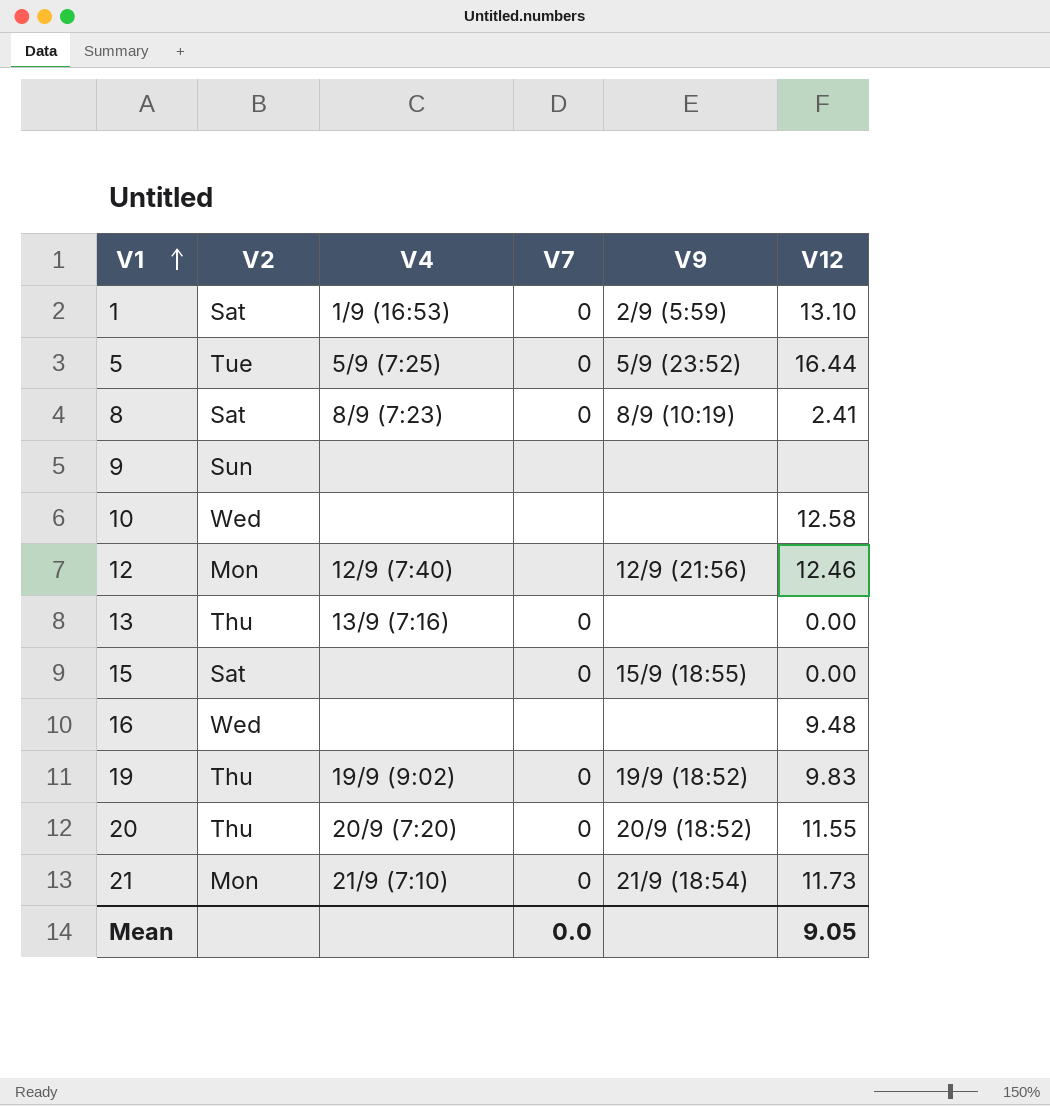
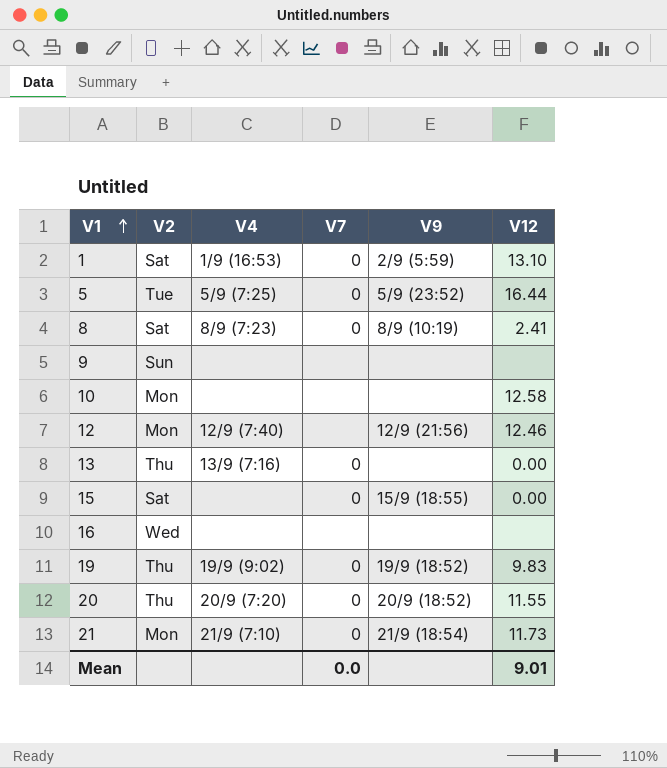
10 | V2: Wed -> Mon
16 | V12: 9.48 -> none
Mean | V12: 9.05 -> 9.01

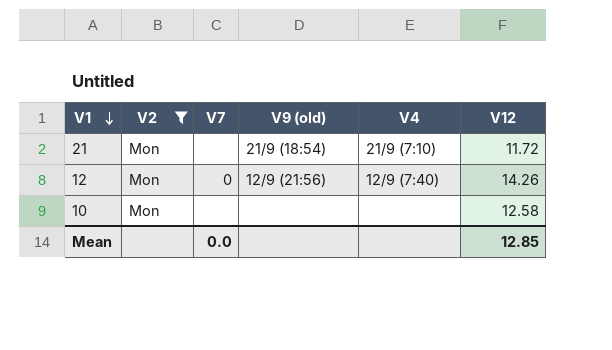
filter: none -> V2 = Mon
row order: V1 ascending -> V1 descending
column name: V9 -> V9 (old)
column V4 | position: 3 -> 5
21 | V7: 0 -> none
21 | V12: 11.73 -> 11.72
12 | V7: none -> 0
12 | V12: 12.46 -> 14.26
Mean | V12: 9.01 -> 12.85

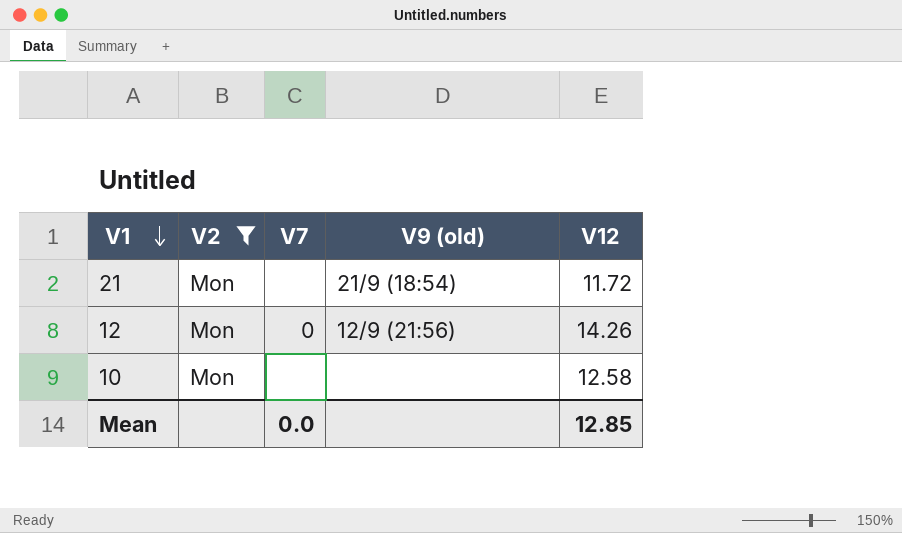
column V4 | position: 5 -> none

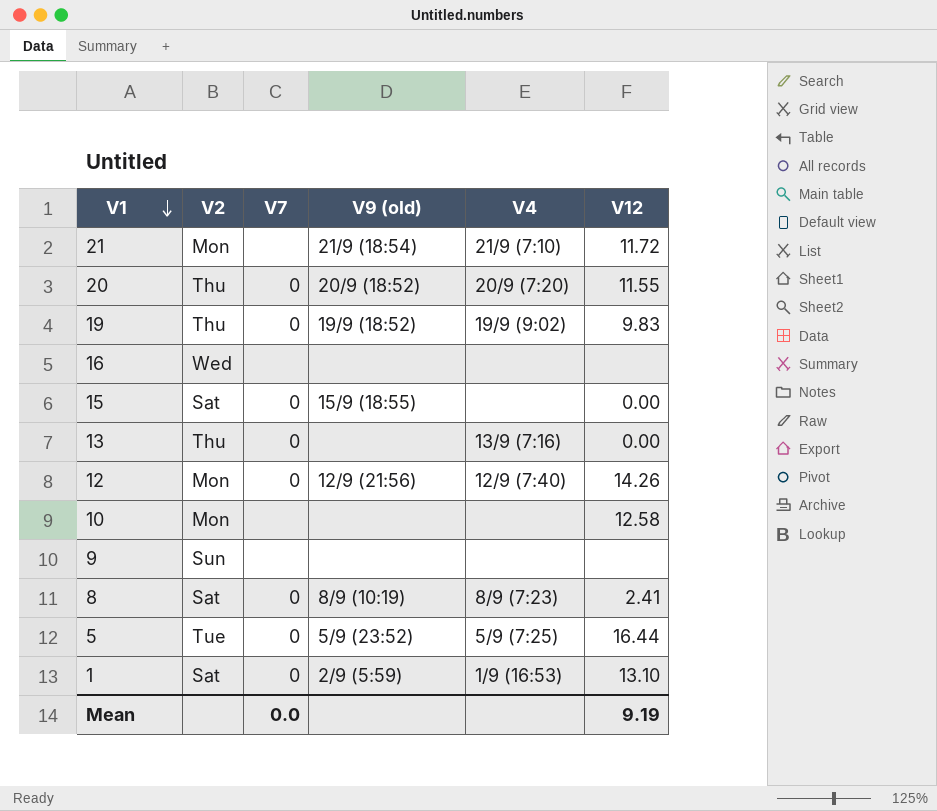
filter: V2 = Mon -> none
column V4 | position: none -> 5
Mean | V12: 12.85 -> 9.19

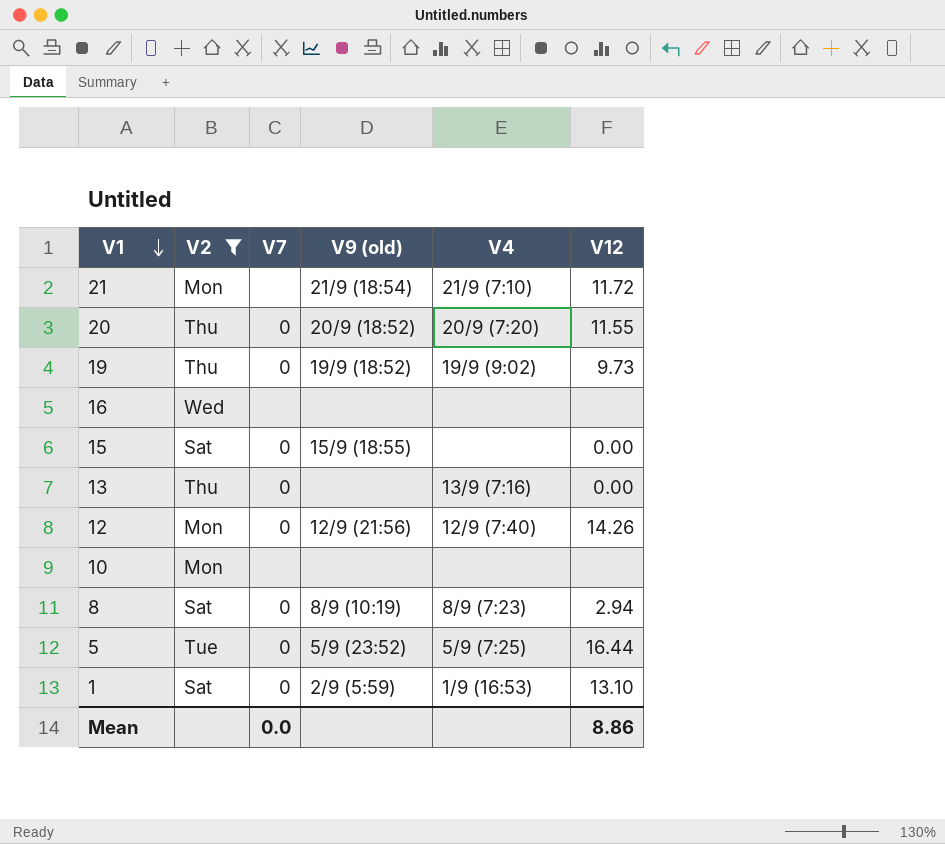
filter: none -> V2 != Sun
19 | V12: 9.83 -> 9.73
10 | V12: 12.58 -> none
8 | V12: 2.41 -> 2.94
Mean | V12: 9.19 -> 8.86

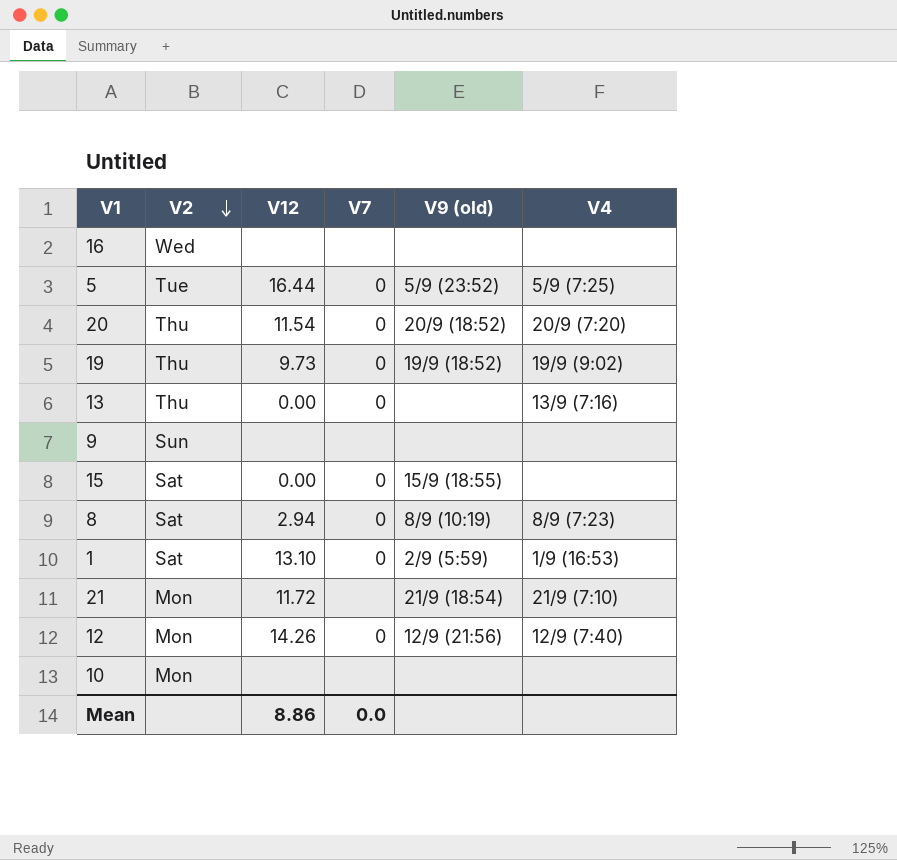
filter: V2 != Sun -> none
row order: V1 descending -> V2 descending
column V12 | position: 6 -> 3
20 | V12: 11.55 -> 11.54

